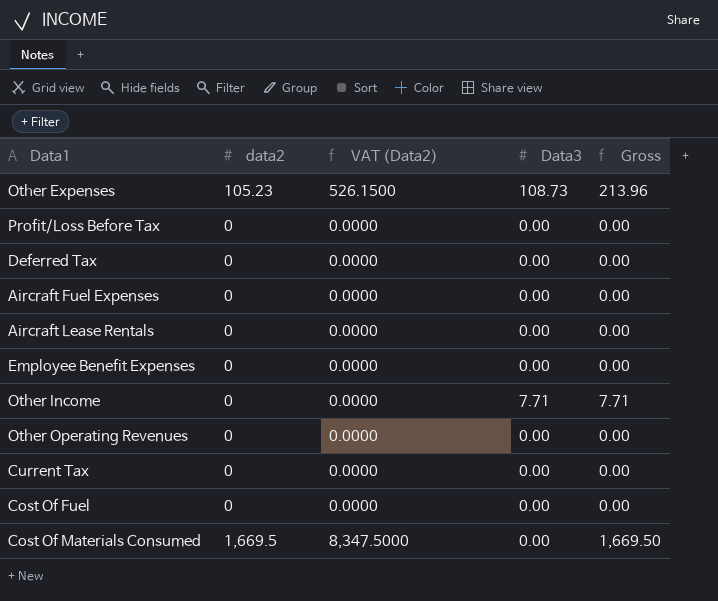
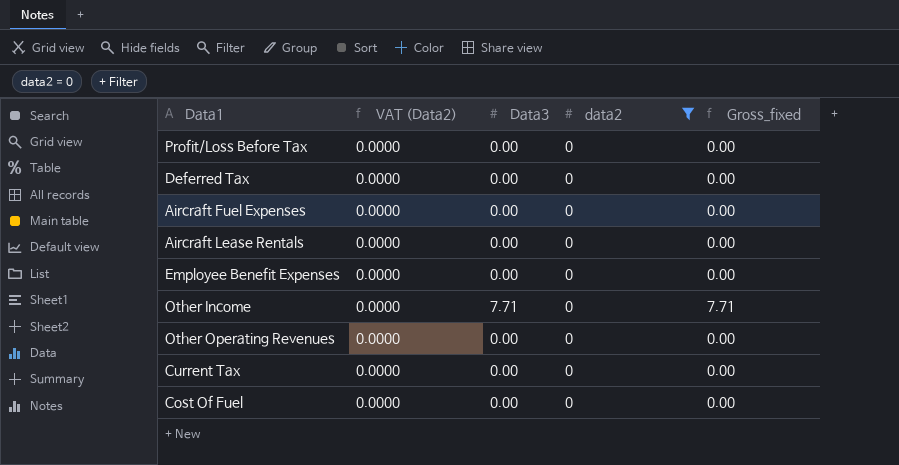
filter: none -> data2 = 0
column data2 | position: 2 -> 4
column name: Gross -> Gross_fixed

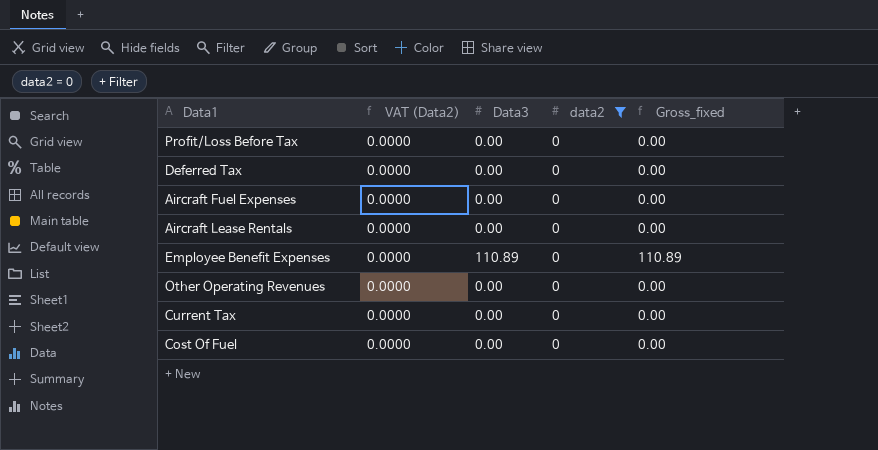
row Other Income: 0.0000 | 7.71 | 0 | 7.71 -> none
Employee Benefit Expenses | Data3: 0.00 -> 110.89
Employee Benefit Expenses | Gross_fixed: 0.00 -> 110.89

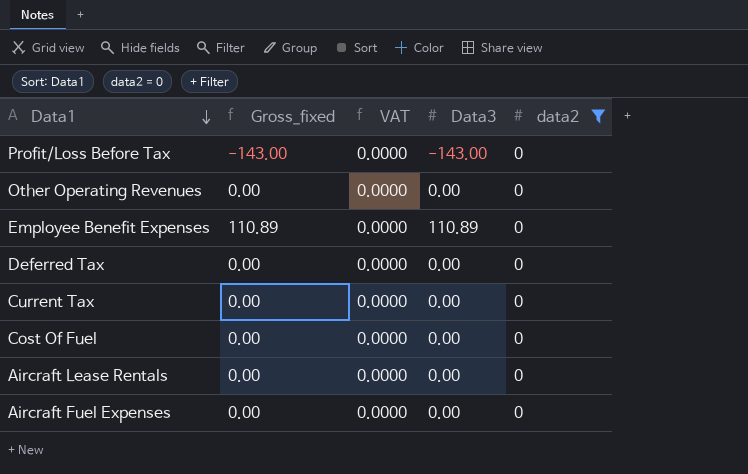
row order: none -> Data1 descending
column Gross_fixed | position: 5 -> 2
column name: VAT (Data2) -> VAT
Profit/Loss Before Tax | Gross_fixed: 0.00 -> -143.00
Profit/Loss Before Tax | Data3: 0.00 -> -143.00

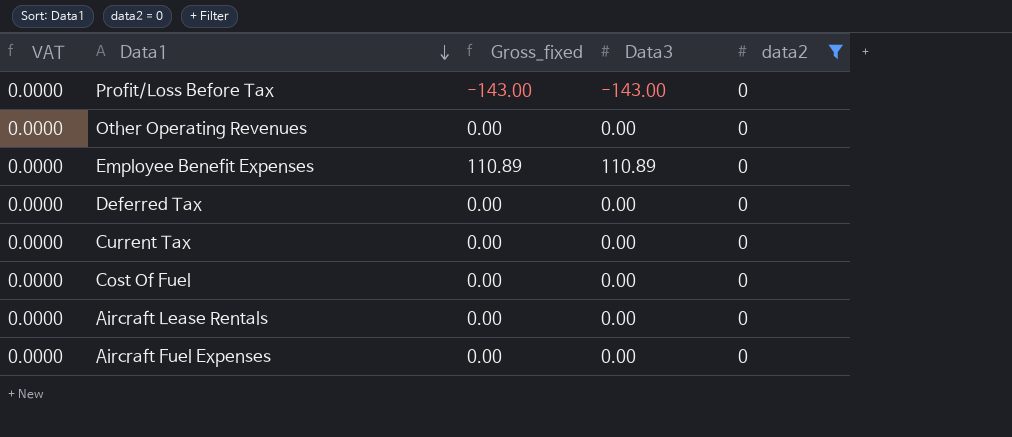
column VAT | position: 3 -> 1

